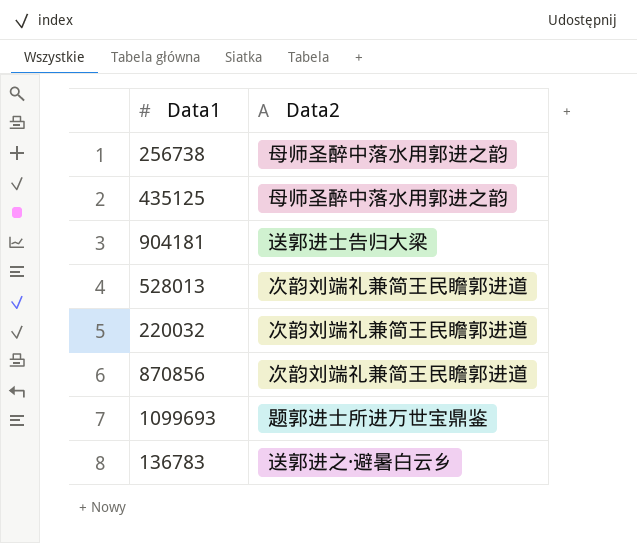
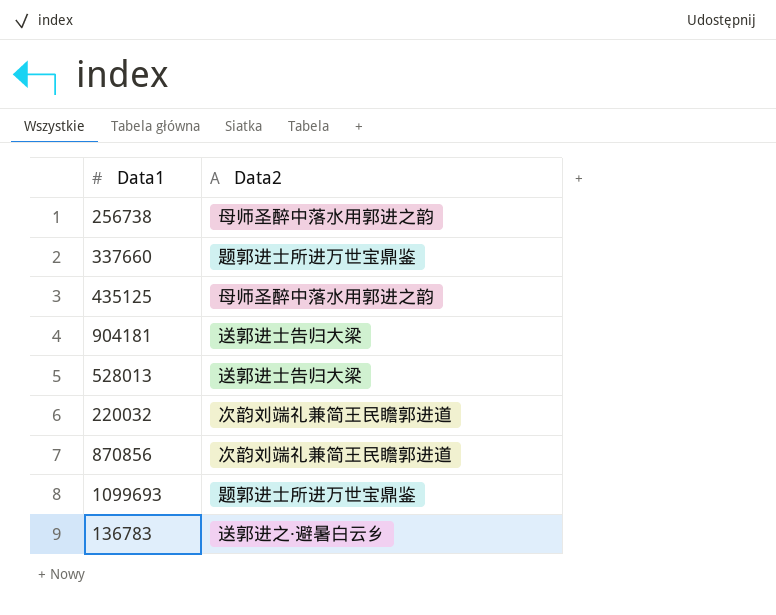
row 337660: none -> 题郭进士所进万世宝鼎鉴
528013 | Data2: 次韵刘端礼兼简王民瞻郭进道 -> 送郭进士告归大梁

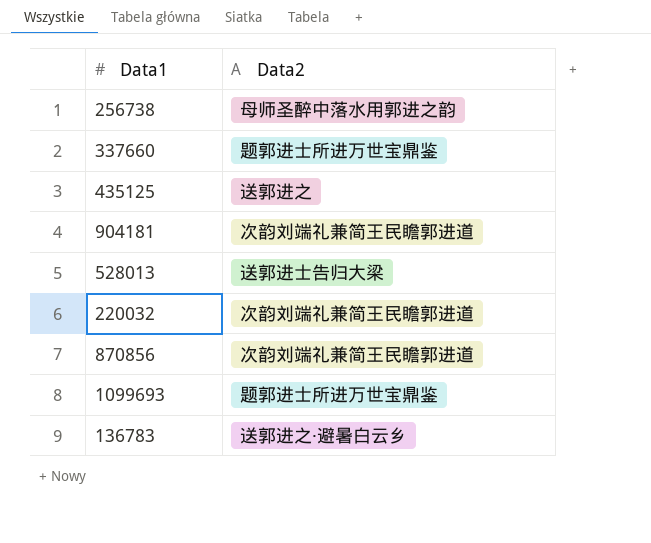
435125 | Data2: 母师圣醉中落水用郭进之韵 -> 送郭进之
904181 | Data2: 送郭进士告归大梁 -> 次韵刘端礼兼简王民瞻郭进道

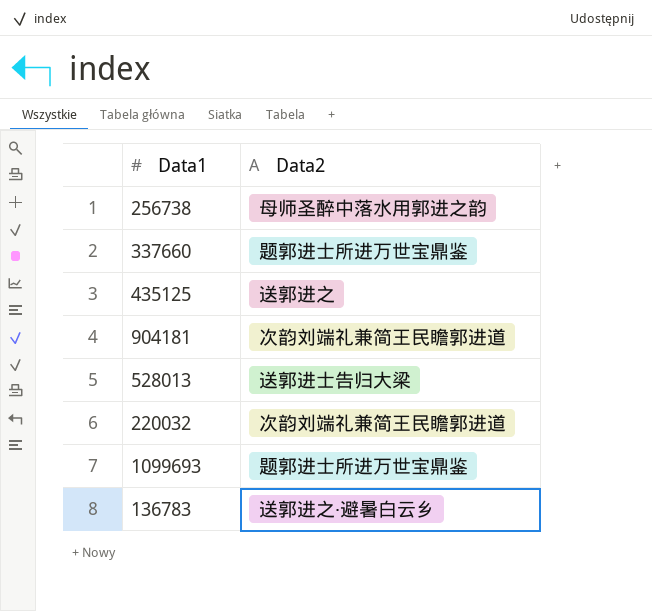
row 870856: 次韵刘端礼兼简王民瞻郭进道 -> none

